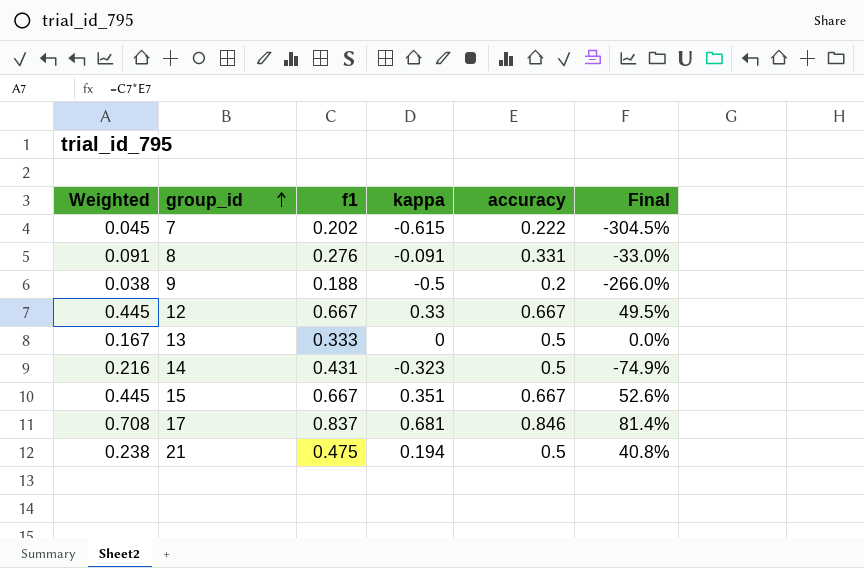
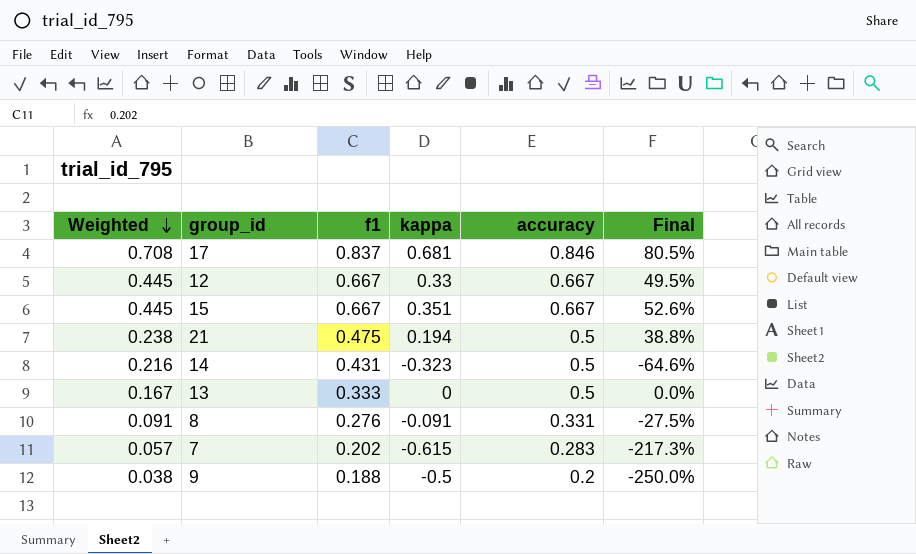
row order: group_id ascending -> Weighted descending
column Final | formula: [kappa] / [f1] -> [kappa] / [accuracy]
7 | Weighted: 0.045 -> 0.057
7 | accuracy: 0.222 -> 0.283

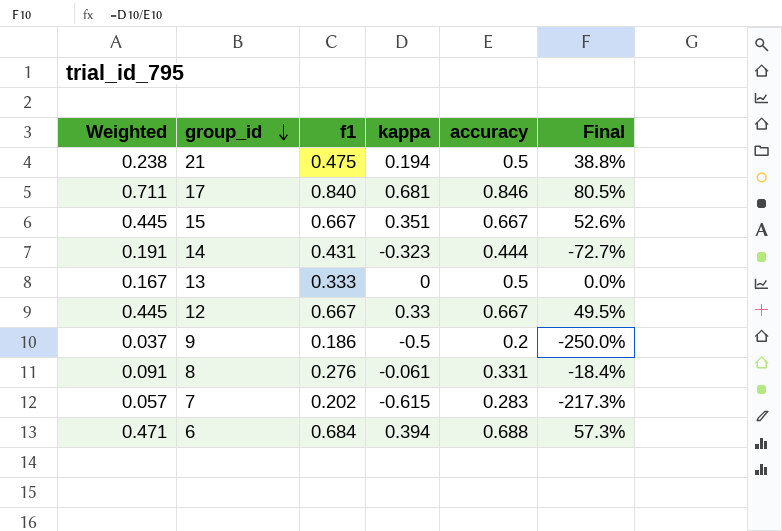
row order: Weighted descending -> group_id descending
17 | Weighted: 0.708 -> 0.711
17 | f1: 0.837 -> 0.840
14 | Weighted: 0.216 -> 0.191
14 | accuracy: 0.5 -> 0.444
14 | Final: -64.6% -> -72.7%
9 | Weighted: 0.038 -> 0.037
9 | f1: 0.188 -> 0.186
8 | kappa: -0.091 -> -0.061
8 | Final: -27.5% -> -18.4%
row 6: none -> 0.471 | 0.684 | 0.394 | 0.688 | 57.3%

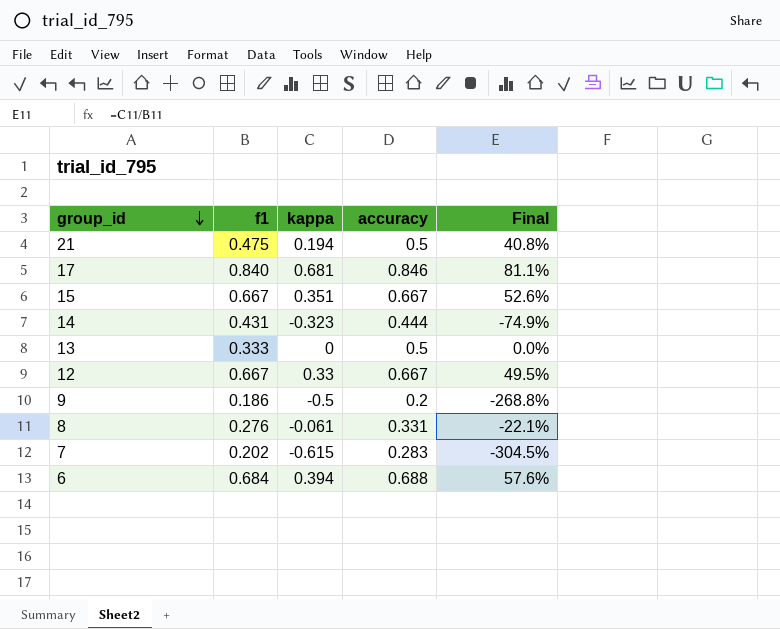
column Weighted | formula: [f1] * [accuracy] -> none
column Final | formula: [kappa] / [accuracy] -> [kappa] / [f1]

